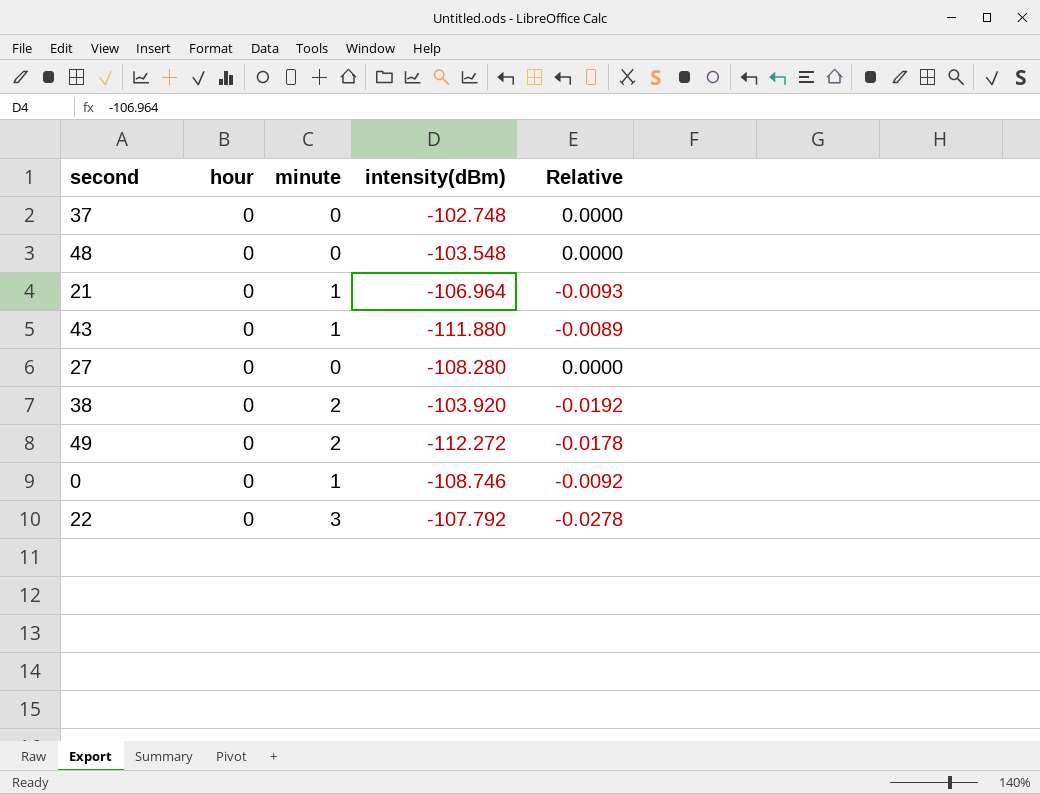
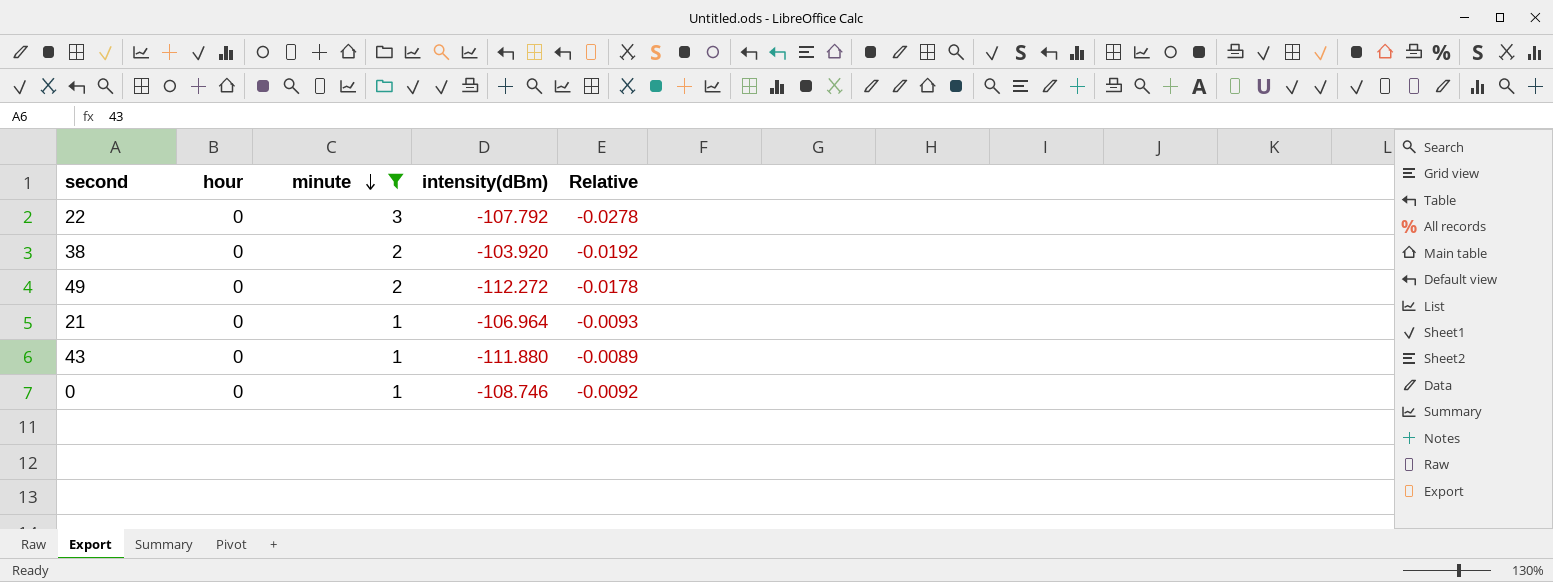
filter: none -> minute != 0
row order: none -> minute descending

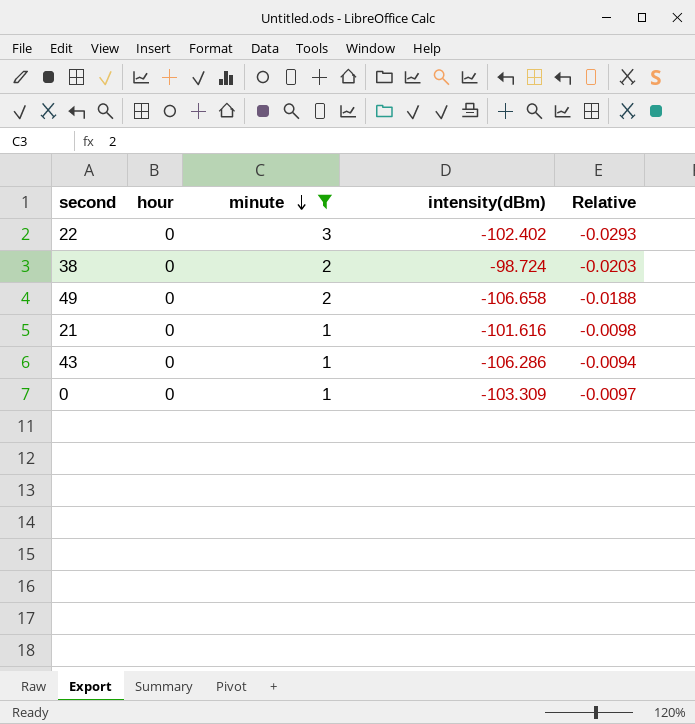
22 | intensity(dBm): -107.792 -> -102.402
22 | Relative: -0.0278 -> -0.0293
38 | intensity(dBm): -103.920 -> -98.724
38 | Relative: -0.0192 -> -0.0203
49 | intensity(dBm): -112.272 -> -106.658
49 | Relative: -0.0178 -> -0.0188
21 | intensity(dBm): -106.964 -> -101.616
21 | Relative: -0.0093 -> -0.0098
43 | intensity(dBm): -111.880 -> -106.286
43 | Relative: -0.0089 -> -0.0094
0 | intensity(dBm): -108.746 -> -103.309
0 | Relative: -0.0092 -> -0.0097

